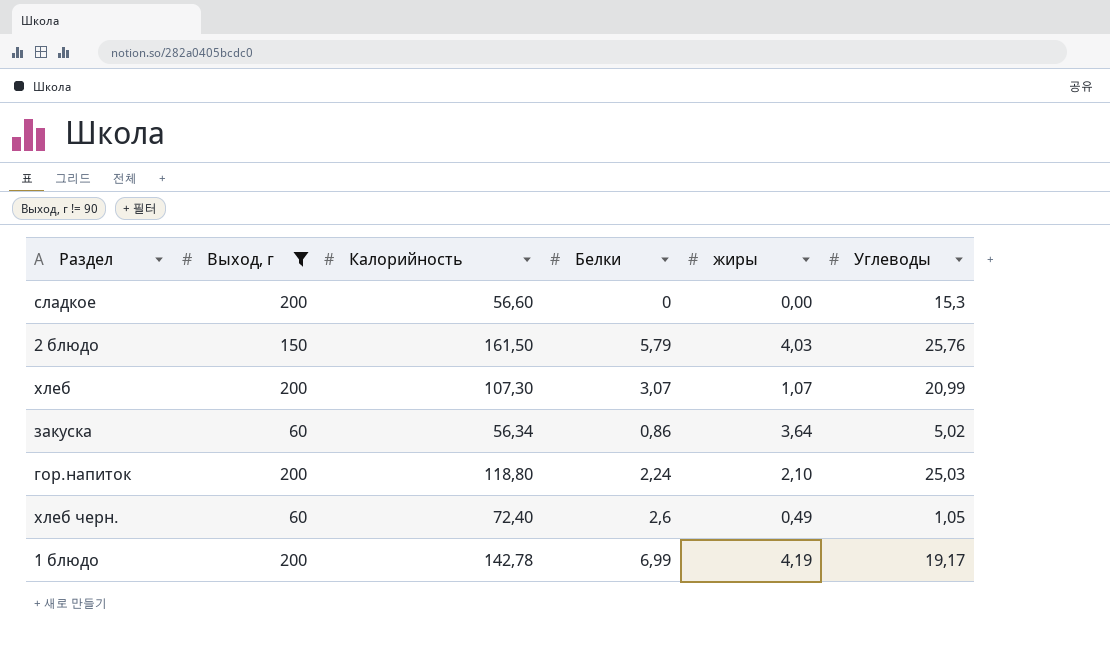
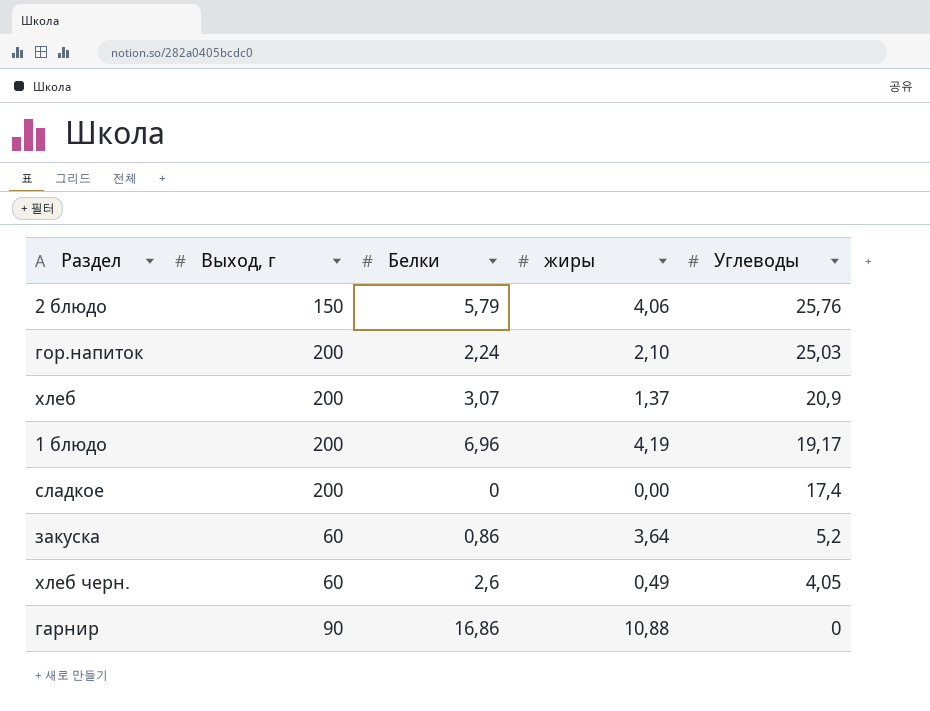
filter: Выход, г != 90 -> none
row order: none -> Углеводы descending
column Калорийность | position: 3 -> none
2 блюдо | жиры: 4,03 -> 4,06
хлеб | жиры: 1,07 -> 1,37
хлеб | Углеводы: 20,99 -> 20,9
1 блюдо | Белки: 6,99 -> 6,96
сладкое | Углеводы: 15,3 -> 17,4
закуска | Углеводы: 5,02 -> 5,2
хлеб черн. | Углеводы: 1,05 -> 4,05

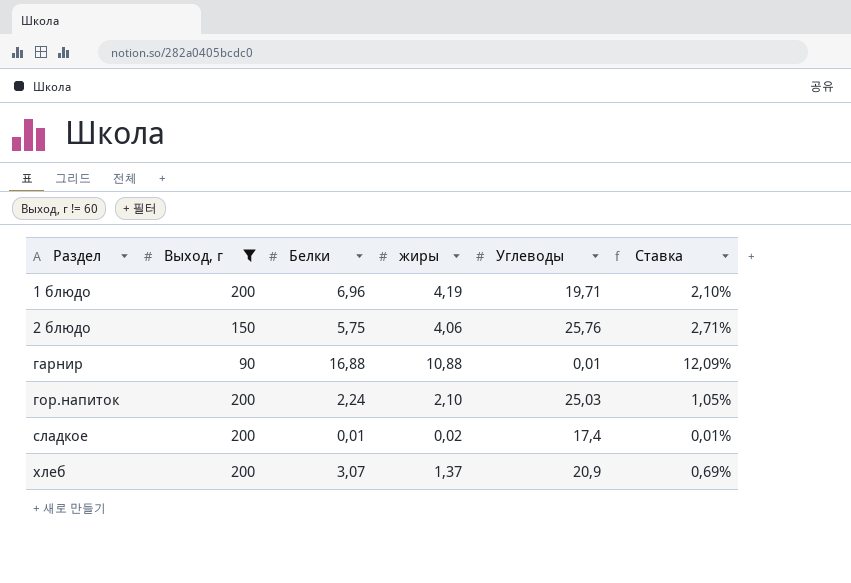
filter: none -> Выход, г != 60
row order: Углеводы descending -> Раздел ascending
column Ставка | formula: none -> [жиры] / [Выход, г]
1 блюдо | Углеводы: 19,17 -> 19,71
2 блюдо | Белки: 5,79 -> 5,75
гарнир | Белки: 16,86 -> 16,88
гарнир | Углеводы: 0 -> 0,01
сладкое | Белки: 0 -> 0,01
сладкое | жиры: 0,00 -> 0,02

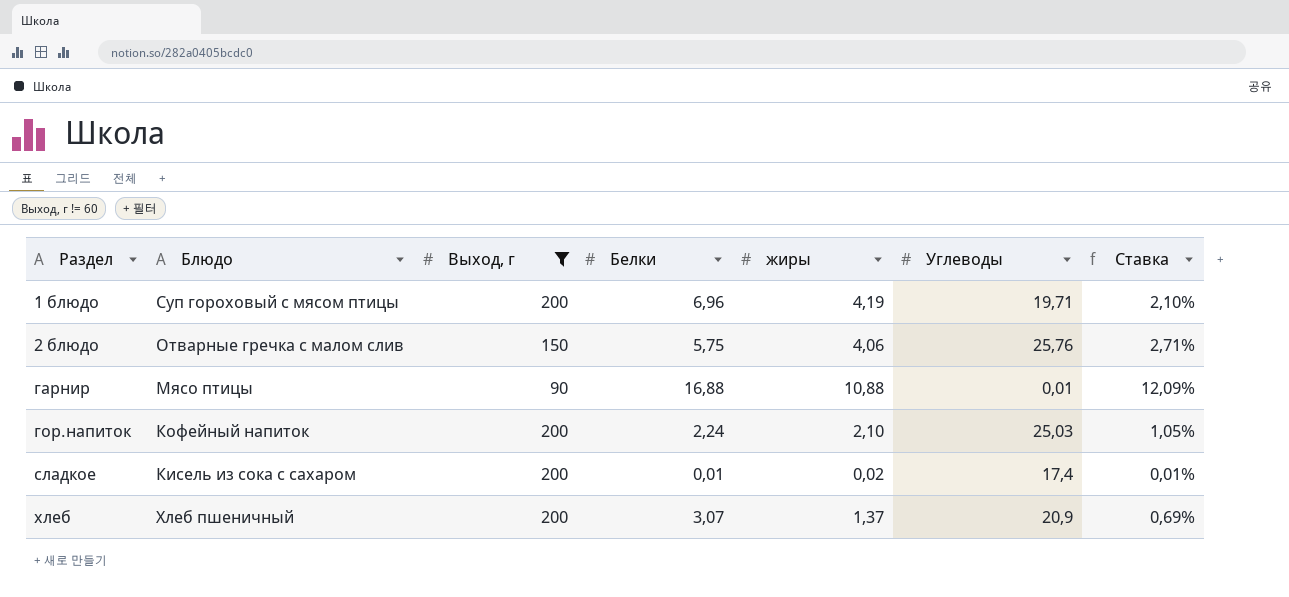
column Блюдо | position: none -> 2

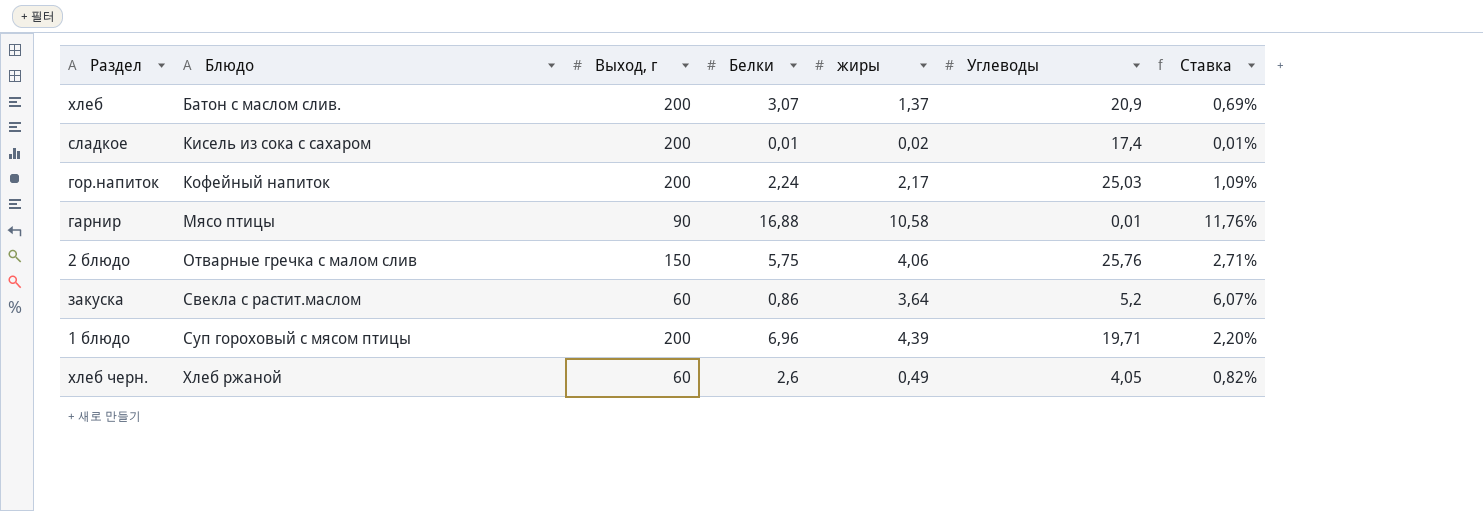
filter: Выход, г != 60 -> none
row order: Раздел ascending -> Блюдо ascending
хлеб | Блюдо: Хлеб пшеничный -> Батон с маслом слив.
гор.напиток | жиры: 2,10 -> 2,17
гор.напиток | Ставка: 1,05% -> 1,09%
гарнир | жиры: 10,88 -> 10,58
гарнир | Ставка: 12,09% -> 11,76%
1 блюдо | жиры: 4,19 -> 4,39
1 блюдо | Ставка: 2,10% -> 2,20%

